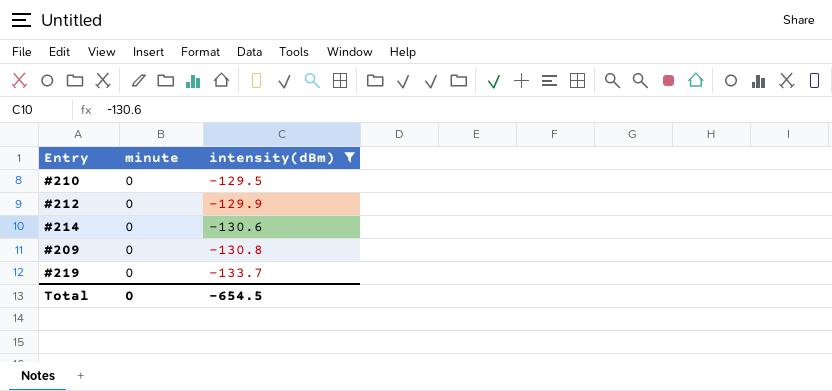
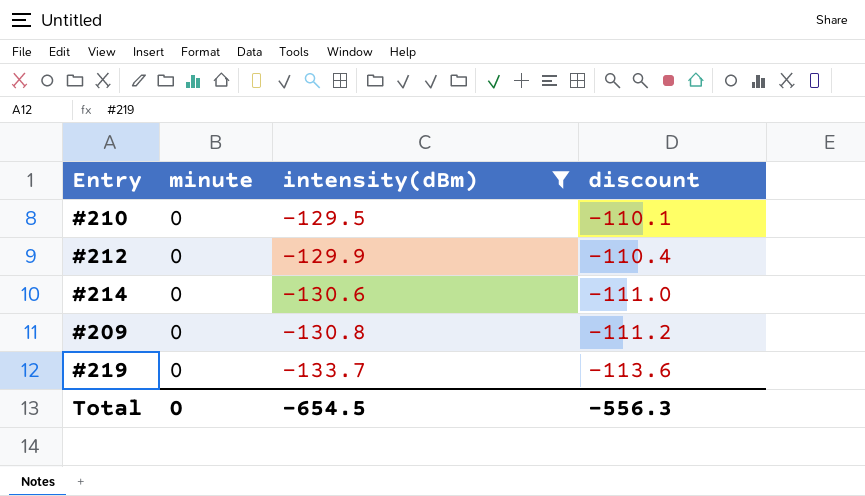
column discount | formula: none -> [intensity(dBm)] * 0.85

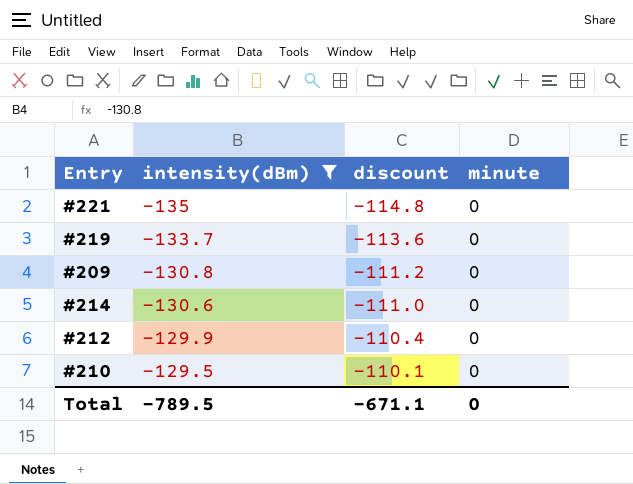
row order: intensity(dBm) descending -> intensity(dBm) ascending
column minute | position: 2 -> 4
row #221: none -> -135 | -114.8 | 0
Total | intensity(dBm): -654.5 -> -789.5
Total | discount: -556.3 -> -671.1

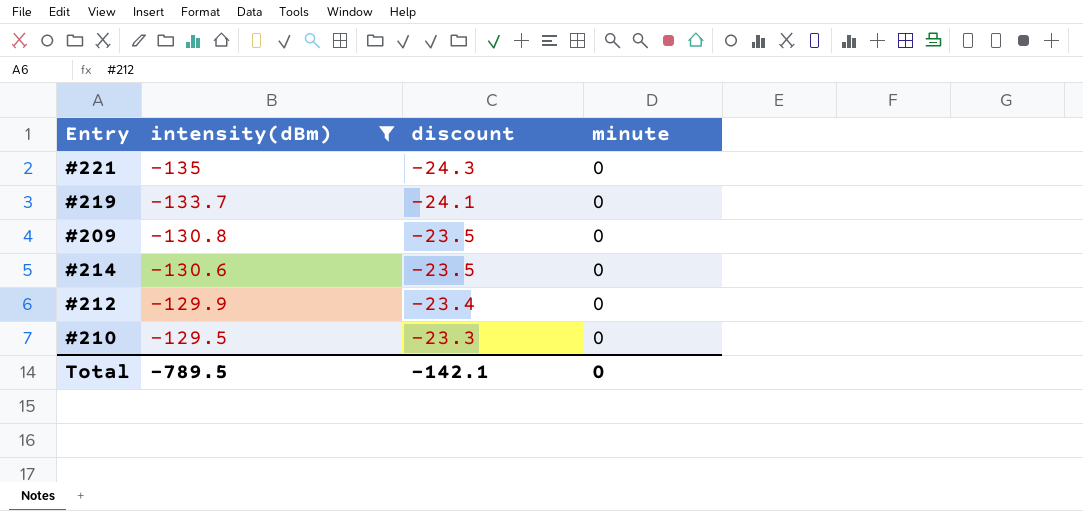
column discount | formula: [intensity(dBm)] * 0.85 -> [intensity(dBm)] * 0.18
Total | discount: -671.1 -> -142.1

